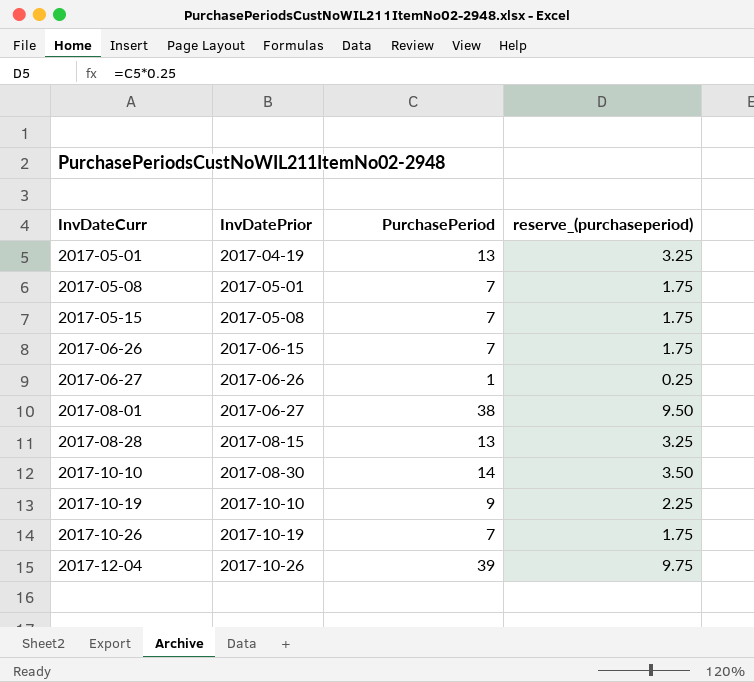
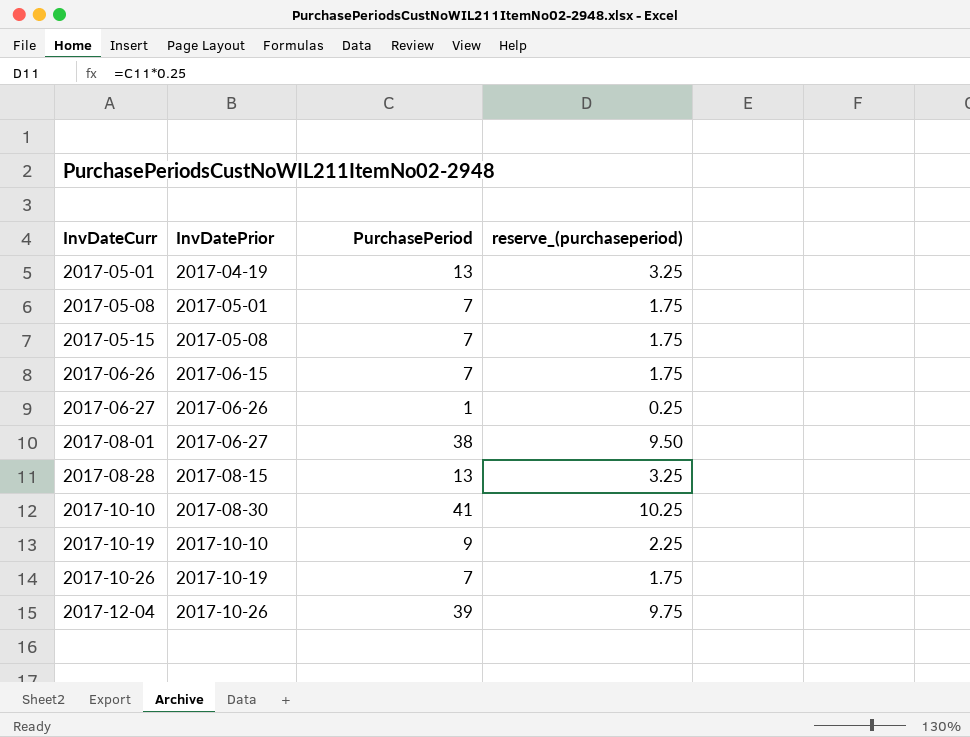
2017-10-10 | PurchasePeriod: 14 -> 41
2017-10-10 | reserve_(purchaseperiod): 3.50 -> 10.25

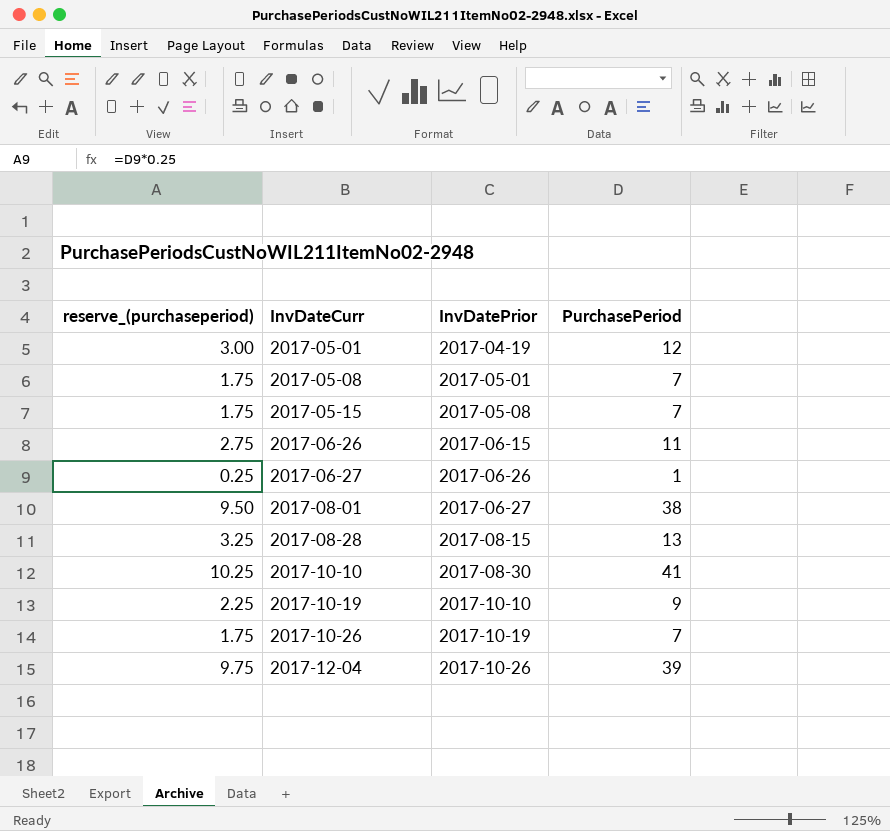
column reserve_(purchaseperiod) | position: 4 -> 1
2017-05-01 | reserve_(purchaseperiod): 3.25 -> 3.00
2017-05-01 | PurchasePeriod: 13 -> 12
2017-06-26 | reserve_(purchaseperiod): 1.75 -> 2.75
2017-06-26 | PurchasePeriod: 7 -> 11

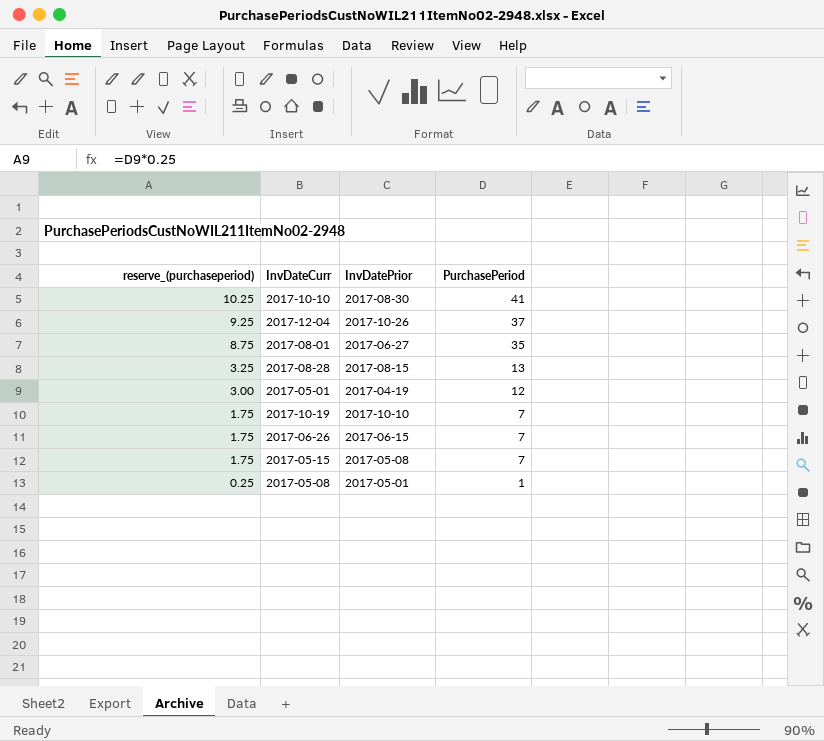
row order: InvDateCurr ascending -> reserve_(purchaseperiod) descending
row 2017-06-27: 0.25 | 2017-06-26 | 1 -> none
row 2017-10-26: 1.75 | 2017-10-19 | 7 -> none
2017-12-04 | reserve_(purchaseperiod): 9.75 -> 9.25
2017-12-04 | PurchasePeriod: 39 -> 37
2017-08-01 | reserve_(purchaseperiod): 9.50 -> 8.75
2017-08-01 | PurchasePeriod: 38 -> 35
2017-10-19 | reserve_(purchaseperiod): 2.25 -> 1.75
2017-10-19 | PurchasePeriod: 9 -> 7
2017-06-26 | reserve_(purchaseperiod): 2.75 -> 1.75
2017-06-26 | PurchasePeriod: 11 -> 7
2017-05-08 | reserve_(purchaseperiod): 1.75 -> 0.25
2017-05-08 | PurchasePeriod: 7 -> 1

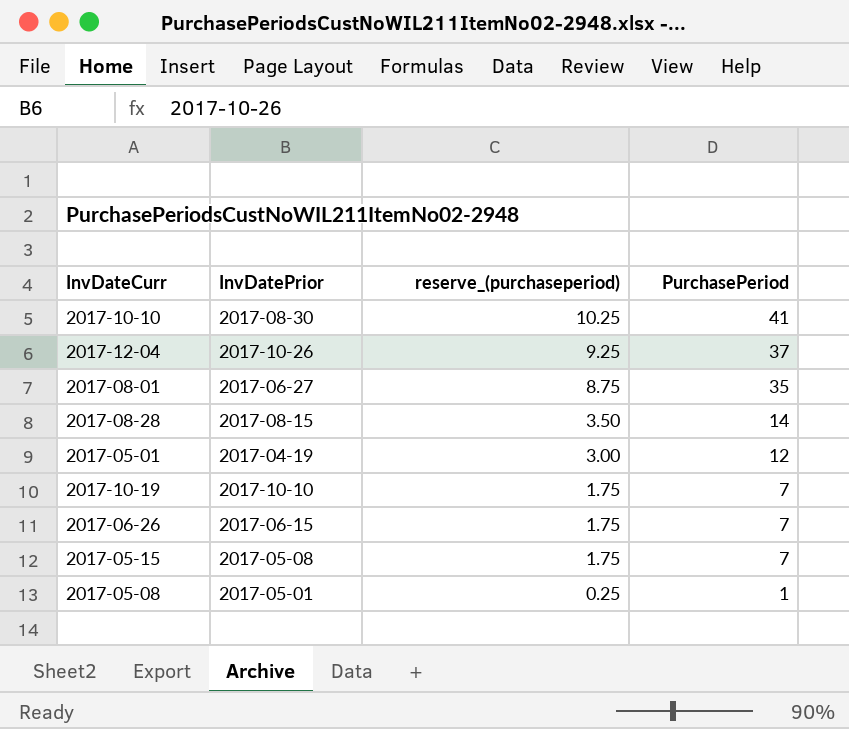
column reserve_(purchaseperiod) | position: 1 -> 3
2017-08-28 | reserve_(purchaseperiod): 3.25 -> 3.50
2017-08-28 | PurchasePeriod: 13 -> 14

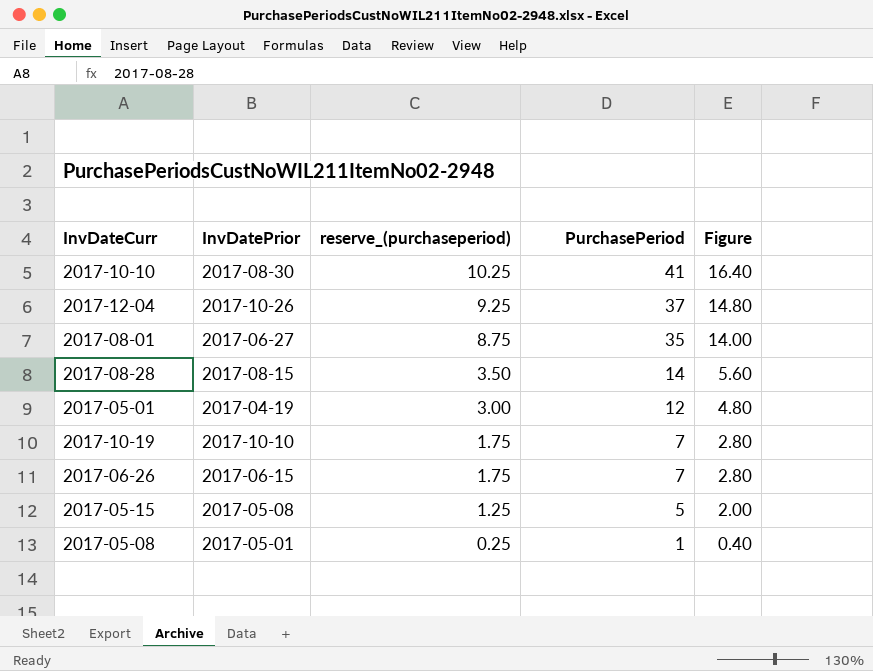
column Figure | formula: none -> [PurchasePeriod] * 0.4
2017-05-15 | reserve_(purchaseperiod): 1.75 -> 1.25
2017-05-15 | PurchasePeriod: 7 -> 5

